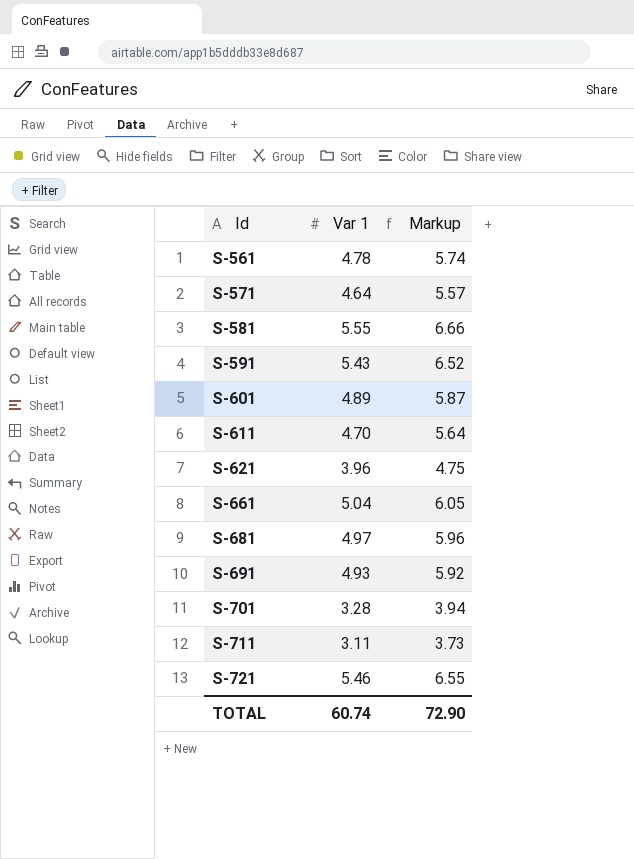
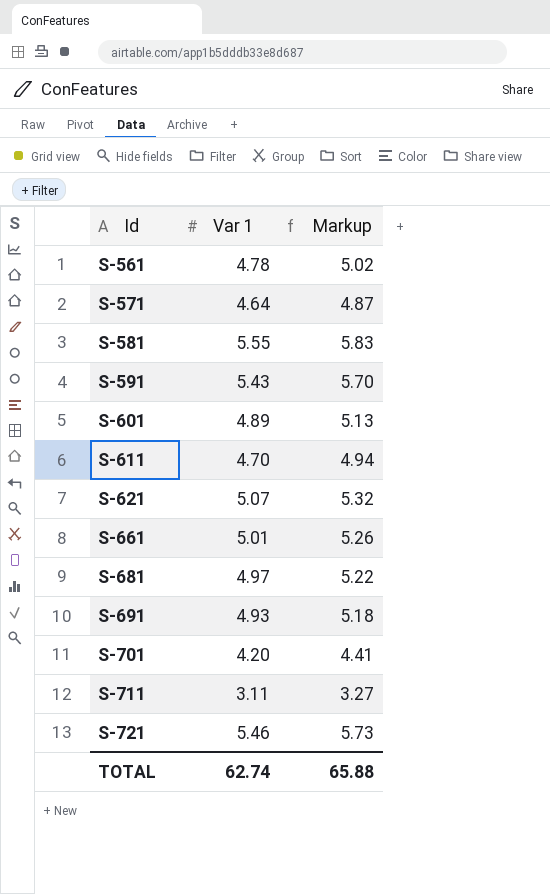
column Markup | formula: [Var 1] * 1.2 -> [Var 1] * 1.05
S-621 | Var 1: 3.96 -> 5.07
S-661 | Var 1: 5.04 -> 5.01
S-701 | Var 1: 3.28 -> 4.20
TOTAL | Var 1: 60.74 -> 62.74
TOTAL | Markup: 72.90 -> 65.88

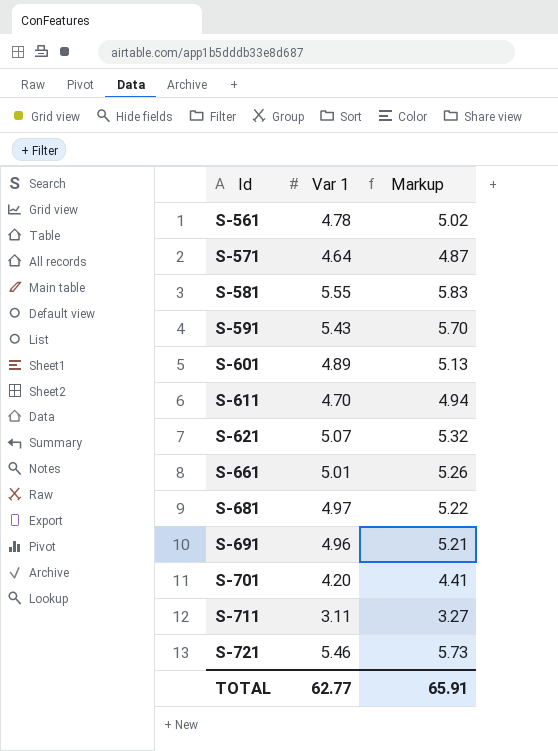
S-691 | Var 1: 4.93 -> 4.96
S-691 | Markup: 5.18 -> 5.21
TOTAL | Var 1: 62.74 -> 62.77
TOTAL | Markup: 65.88 -> 65.91

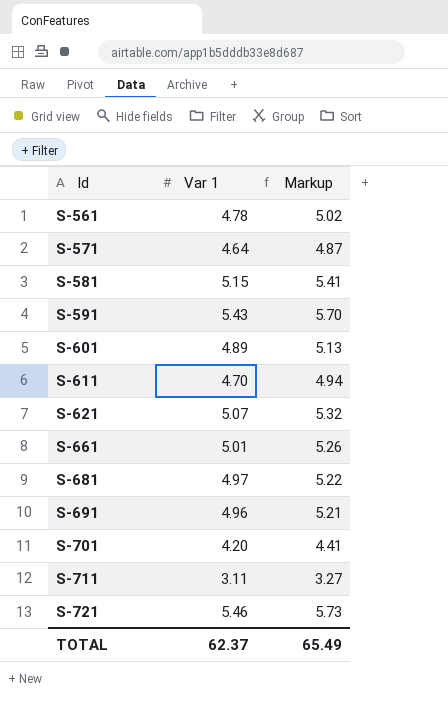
S-581 | Var 1: 5.55 -> 5.15
S-581 | Markup: 5.83 -> 5.41
TOTAL | Var 1: 62.77 -> 62.37
TOTAL | Markup: 65.91 -> 65.49

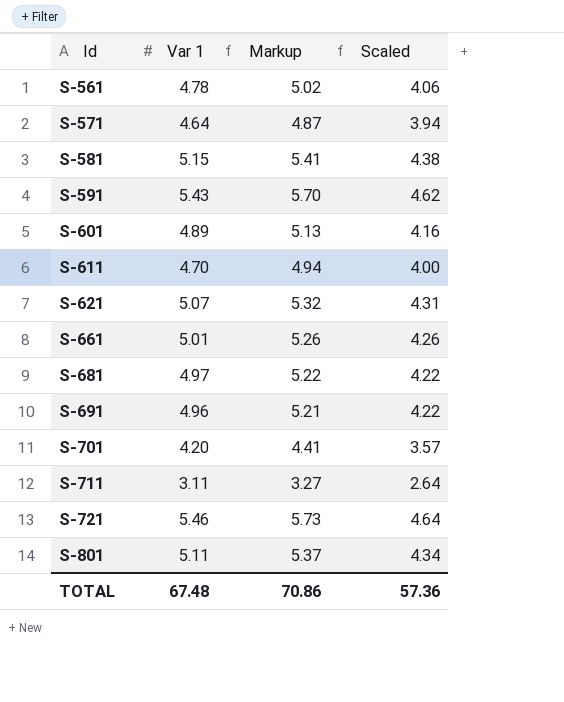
column Scaled | formula: none -> [Var 1] * 0.85
row S-801: none -> 5.11 | 5.37 | 4.34
TOTAL | Var 1: 62.37 -> 67.48
TOTAL | Markup: 65.49 -> 70.86

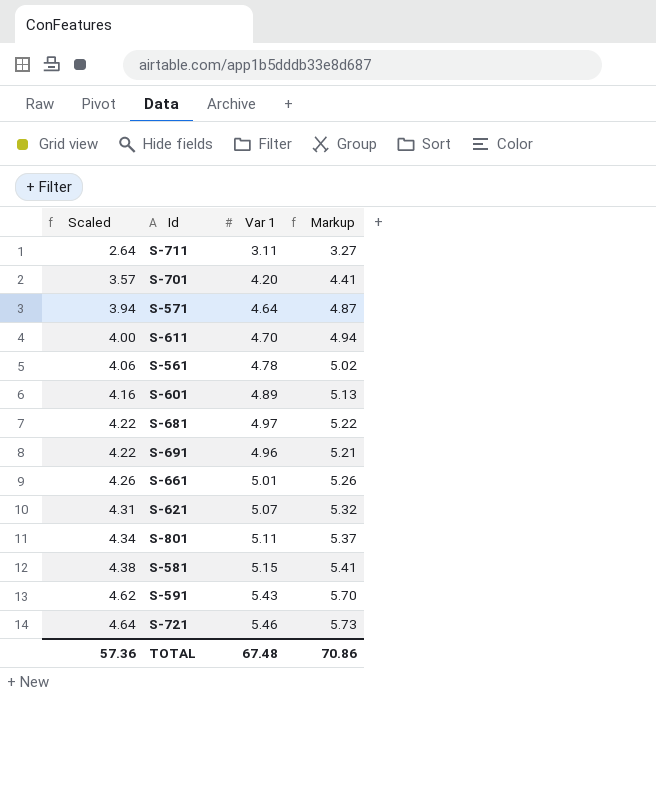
row order: Id ascending -> Scaled ascending
column Scaled | position: 4 -> 1

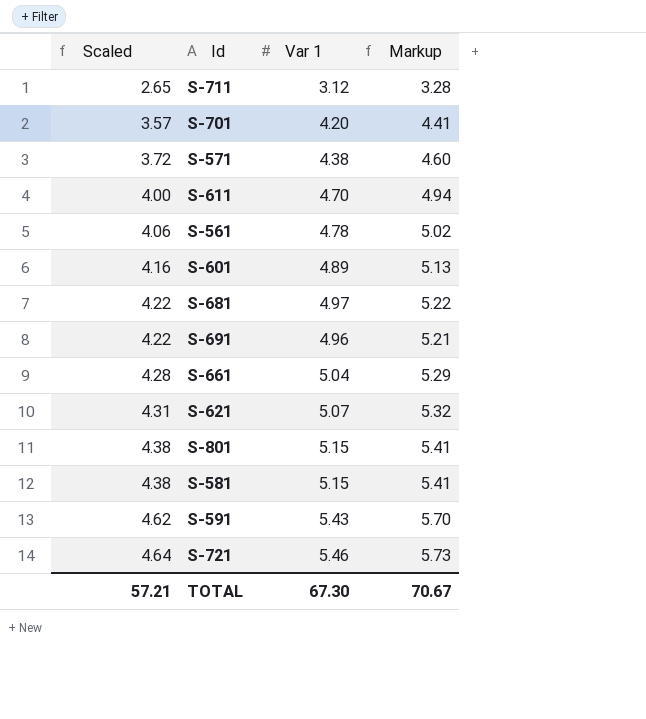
S-711 | Scaled: 2.64 -> 2.65
S-711 | Var 1: 3.11 -> 3.12
S-711 | Markup: 3.27 -> 3.28
S-571 | Scaled: 3.94 -> 3.72
S-571 | Var 1: 4.64 -> 4.38
S-571 | Markup: 4.87 -> 4.60
S-661 | Scaled: 4.26 -> 4.28
S-661 | Var 1: 5.01 -> 5.04
S-661 | Markup: 5.26 -> 5.29
S-801 | Scaled: 4.34 -> 4.38
S-801 | Var 1: 5.11 -> 5.15
S-801 | Markup: 5.37 -> 5.41
TOTAL | Scaled: 57.36 -> 57.21
TOTAL | Var 1: 67.48 -> 67.30
TOTAL | Markup: 70.86 -> 70.67

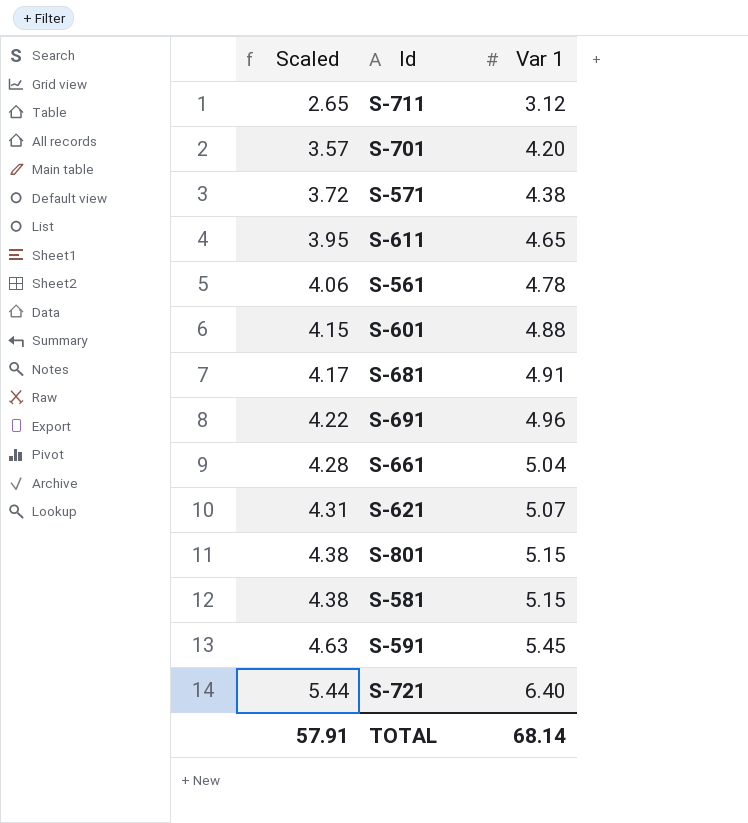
column Markup | formula: [Var 1] * 1.05 -> none
S-611 | Scaled: 4.00 -> 3.95
S-611 | Var 1: 4.70 -> 4.65
S-601 | Scaled: 4.16 -> 4.15
S-601 | Var 1: 4.89 -> 4.88
S-681 | Scaled: 4.22 -> 4.17
S-681 | Var 1: 4.97 -> 4.91
S-591 | Scaled: 4.62 -> 4.63
S-591 | Var 1: 5.43 -> 5.45
S-721 | Scaled: 4.64 -> 5.44
S-721 | Var 1: 5.46 -> 6.40
TOTAL | Scaled: 57.21 -> 57.91
TOTAL | Var 1: 67.30 -> 68.14

